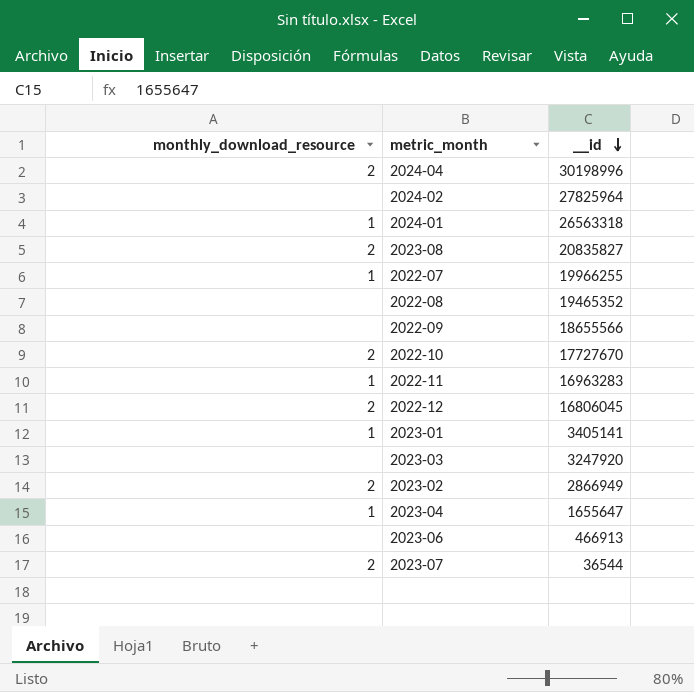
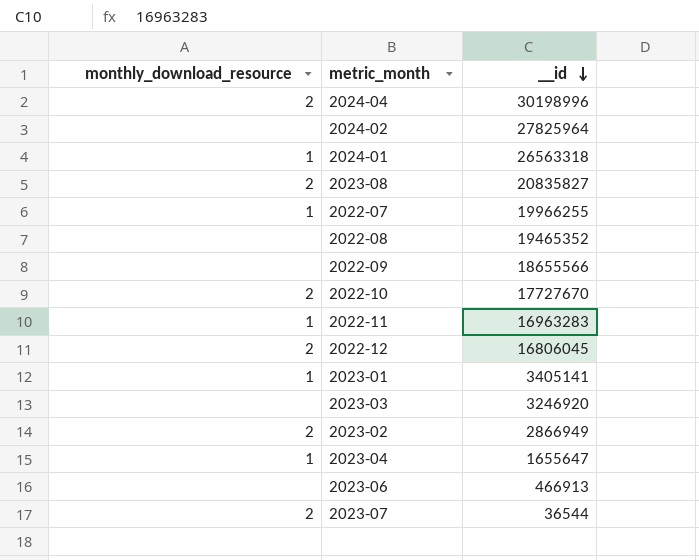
2023-03 | __id: 3247920 -> 3246920

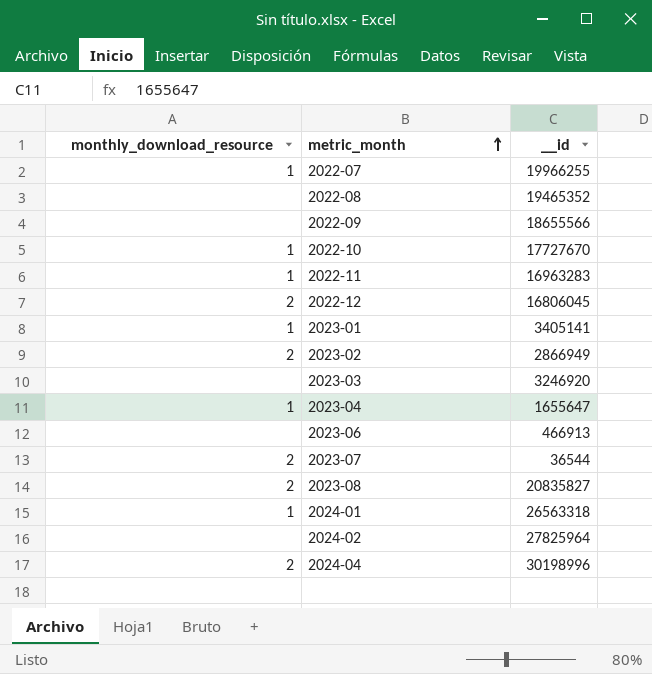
row order: __id descending -> metric_month ascending
2022-10 | monthly_download_resource: 2 -> 1

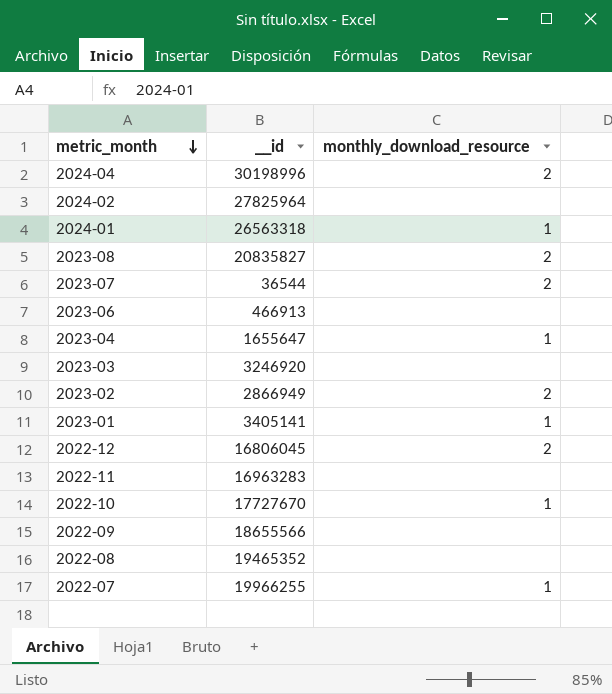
row order: metric_month ascending -> metric_month descending
column monthly_download_resource | position: 1 -> 3
2022-11 | monthly_download_resource: 1 -> none

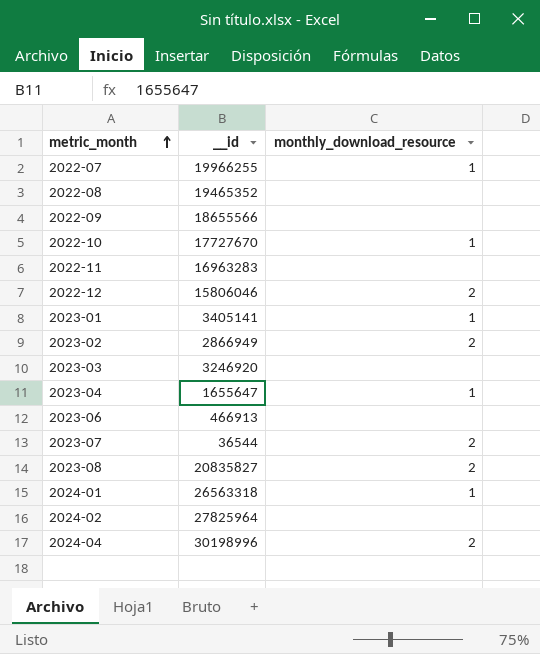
row order: metric_month descending -> metric_month ascending
2022-12 | __id: 16806045 -> 15806046

